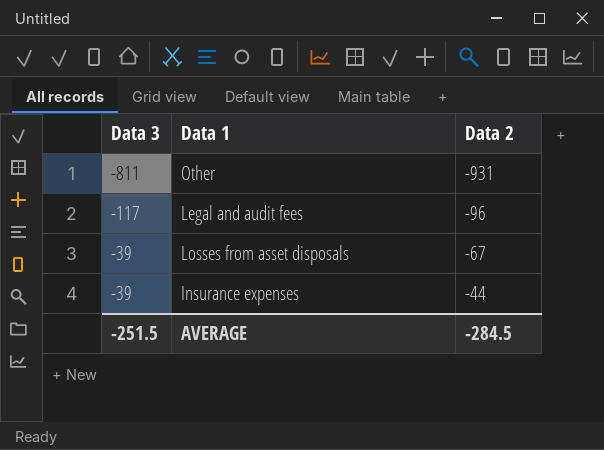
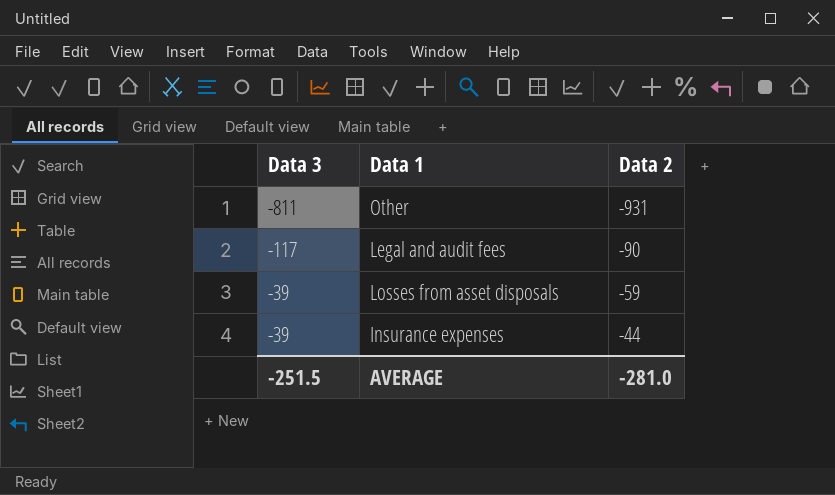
Legal and audit fees | Data 2: -96 -> -90
Losses from asset disposals | Data 2: -67 -> -59
AVERAGE | Data 2: -284.5 -> -281.0

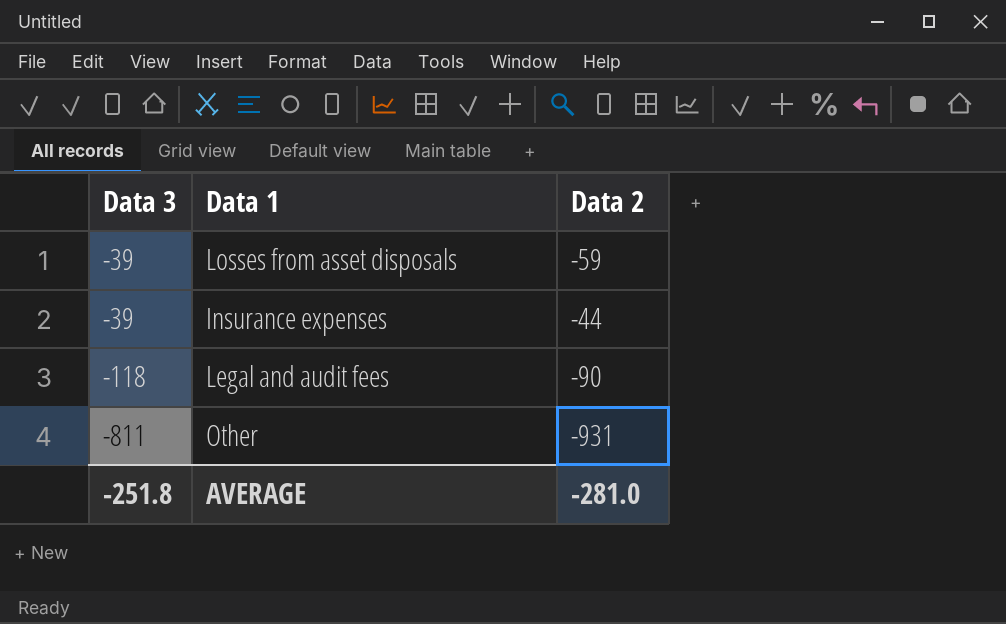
row order: Data 3 ascending -> Data 3 descending
Legal and audit fees | Data 3: -117 -> -118
AVERAGE | Data 3: -251.5 -> -251.8

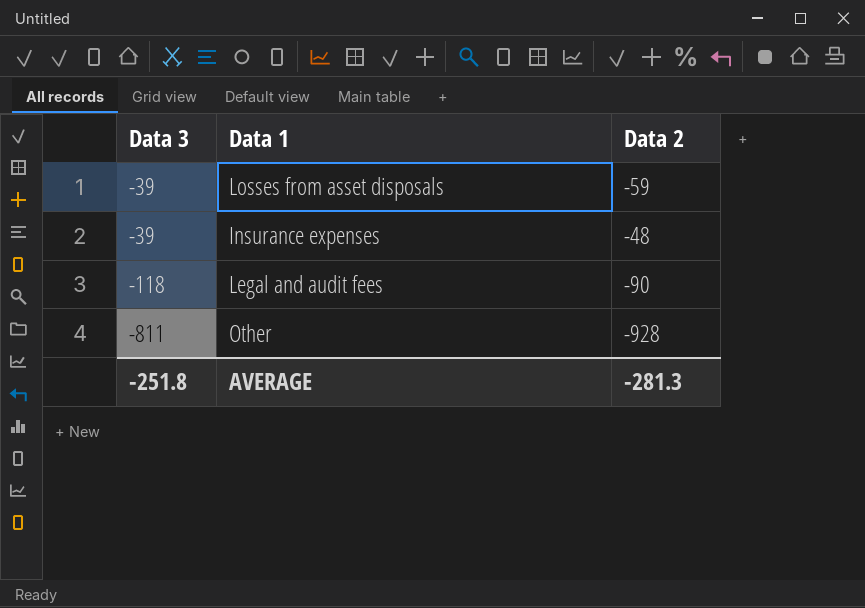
Insurance expenses | Data 2: -44 -> -48
Other | Data 2: -931 -> -928
AVERAGE | Data 2: -281.0 -> -281.3

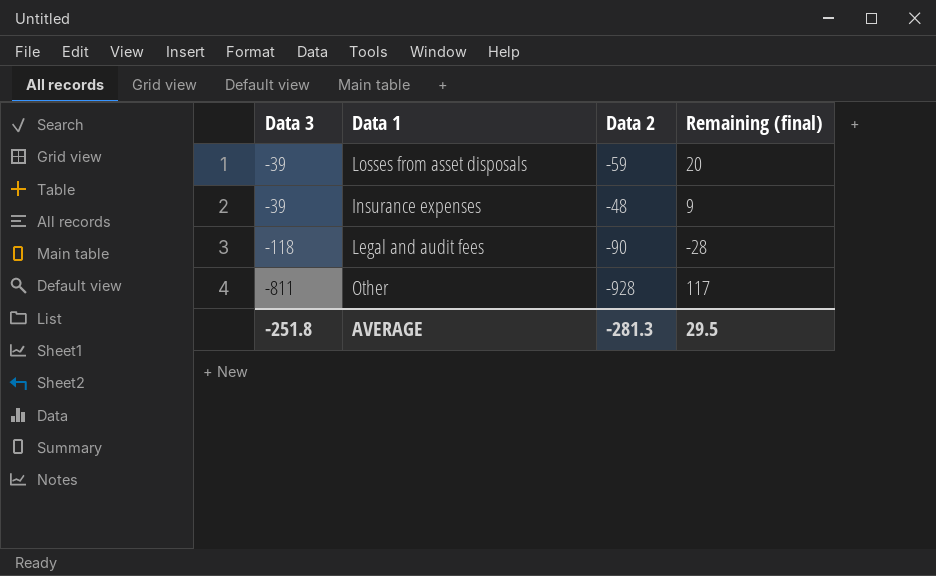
column Remaining (final) | formula: none -> [Data 3] - [Data 2]

